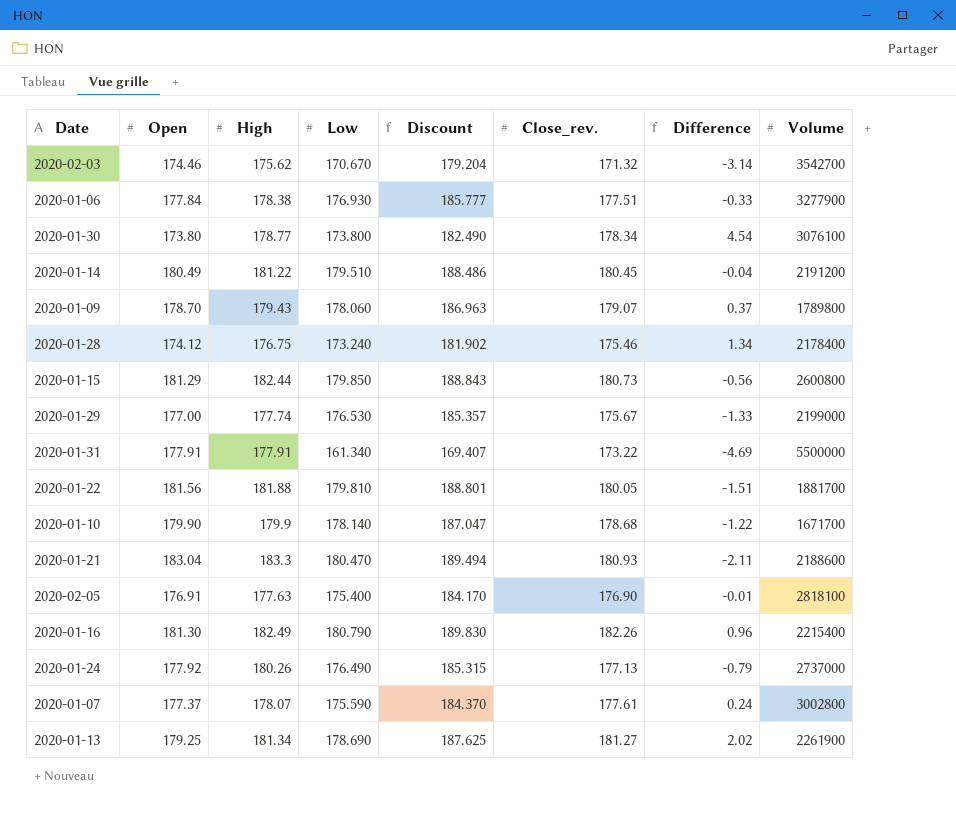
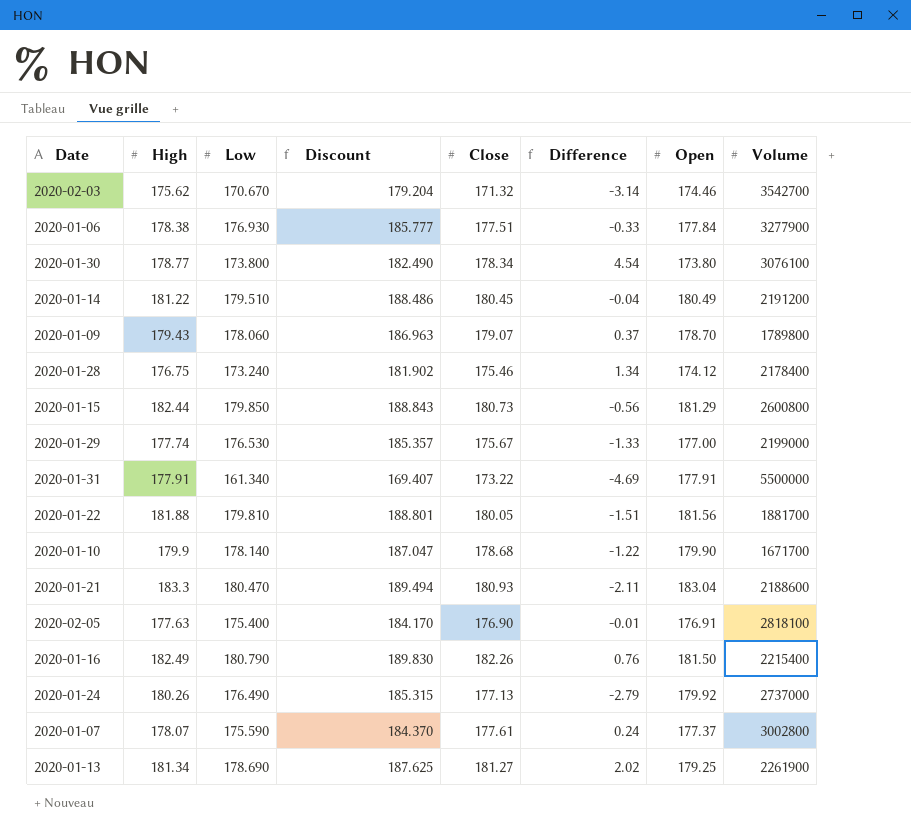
column name: Close_rev. -> Close
column Open | position: 2 -> 7
2020-01-16 | Difference: 0.96 -> 0.76
2020-01-16 | Open: 181.30 -> 181.50
2020-01-24 | Difference: -0.79 -> -2.79
2020-01-24 | Open: 177.92 -> 179.92

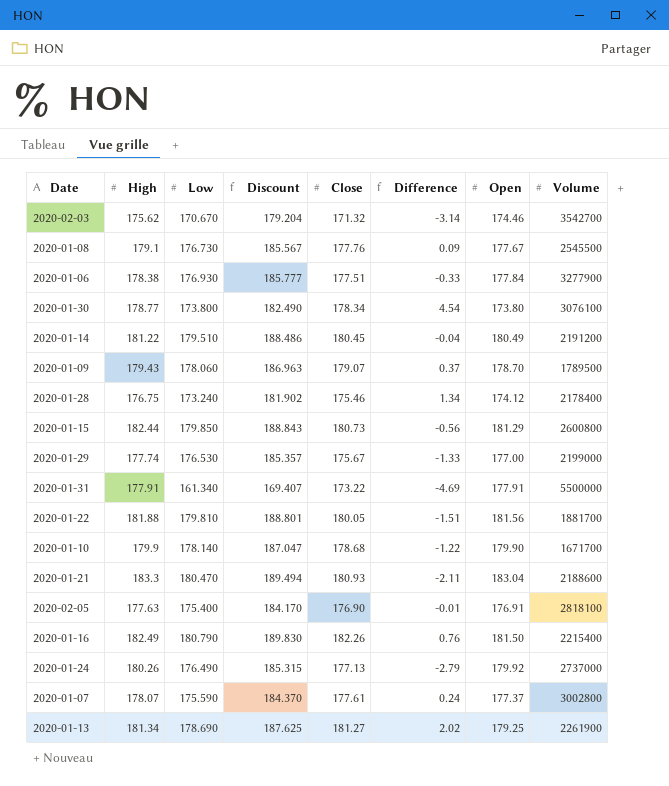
row 2020-01-08: none -> 179.1 | 176.730 | 185.567 | 177.76 | 0.09 | 177.67 | 2545500
2020-01-09 | Volume: 1789800 -> 1789500

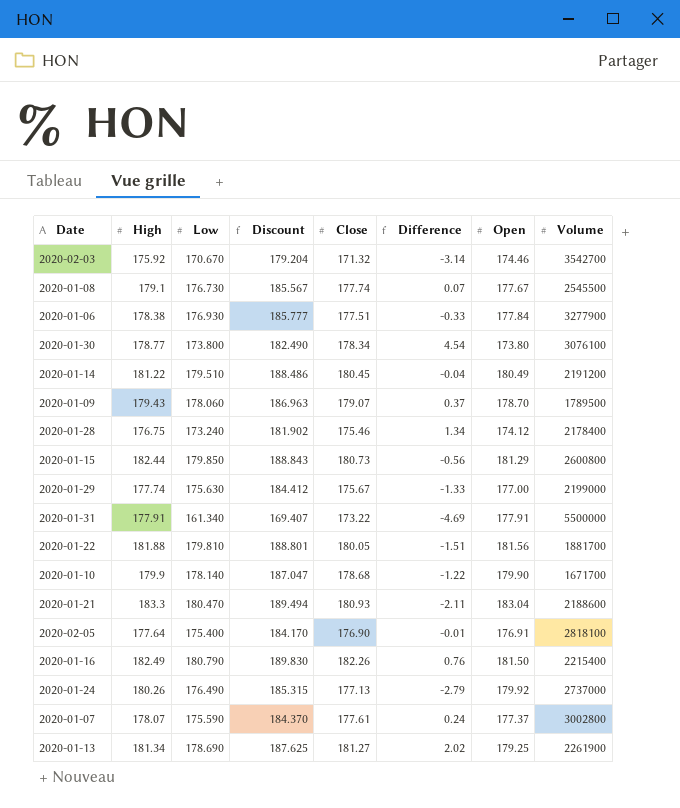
2020-02-03 | High: 175.62 -> 175.92
2020-01-08 | Close: 177.76 -> 177.74
2020-01-08 | Difference: 0.09 -> 0.07
2020-01-29 | Low: 176.530 -> 175.630
2020-01-29 | Discount: 185.357 -> 184.412
2020-02-05 | High: 177.63 -> 177.64

